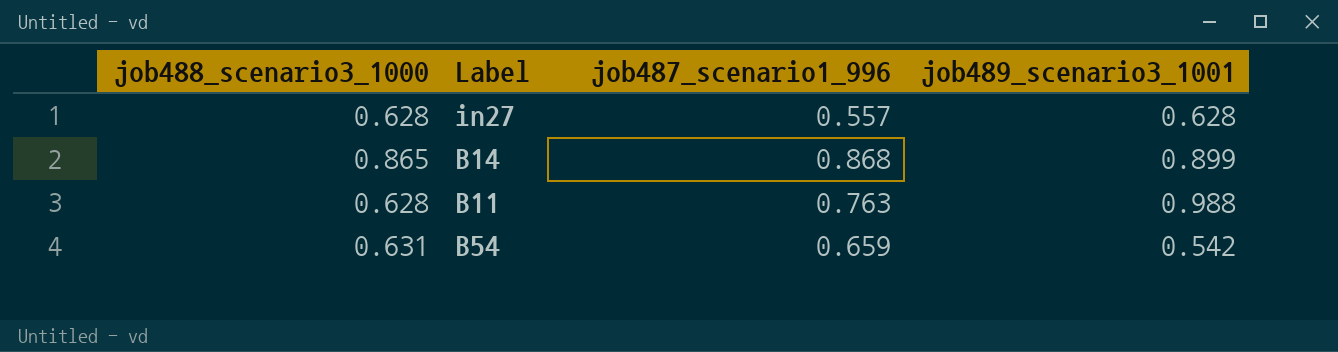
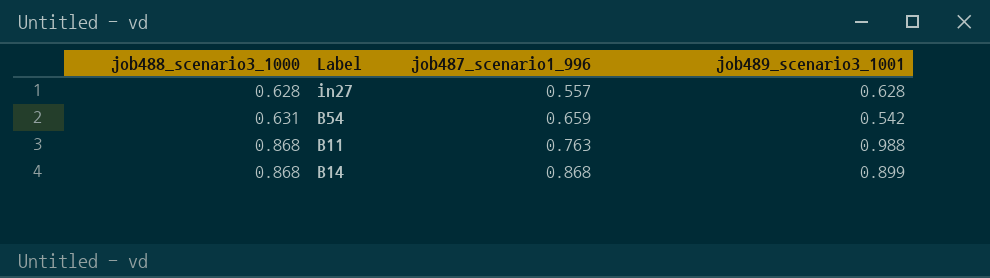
row order: none -> job488_scenario3_1000 ascending
B11 | job488_scenario3_1000: 0.628 -> 0.868
B14 | job488_scenario3_1000: 0.865 -> 0.868

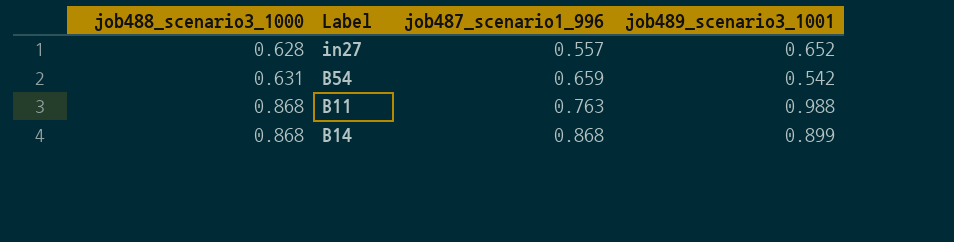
in27 | job489_scenario3_1001: 0.628 -> 0.652

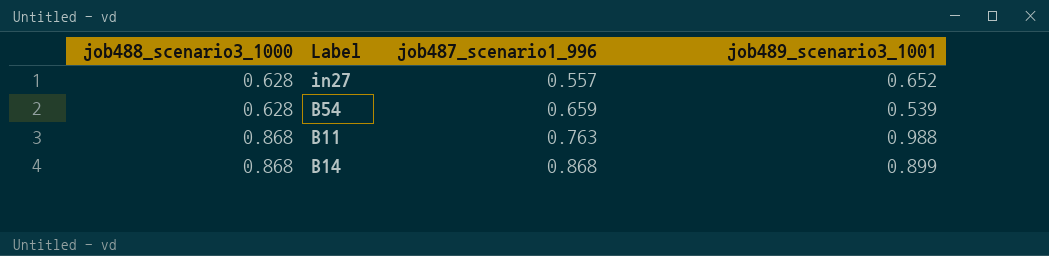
B54 | job488_scenario3_1000: 0.631 -> 0.628
B54 | job489_scenario3_1001: 0.542 -> 0.539

